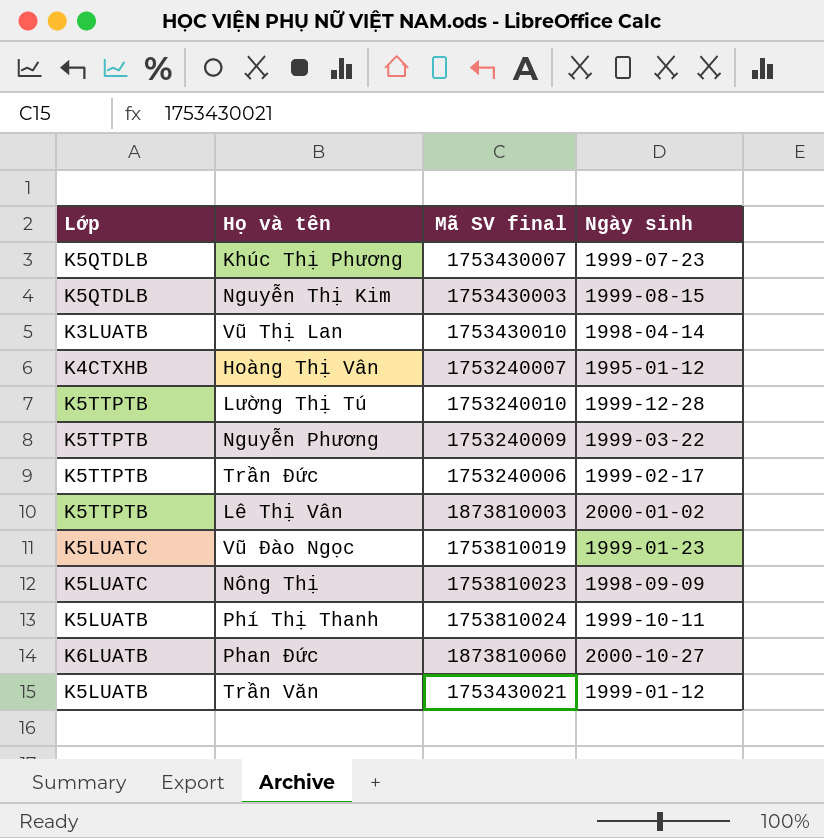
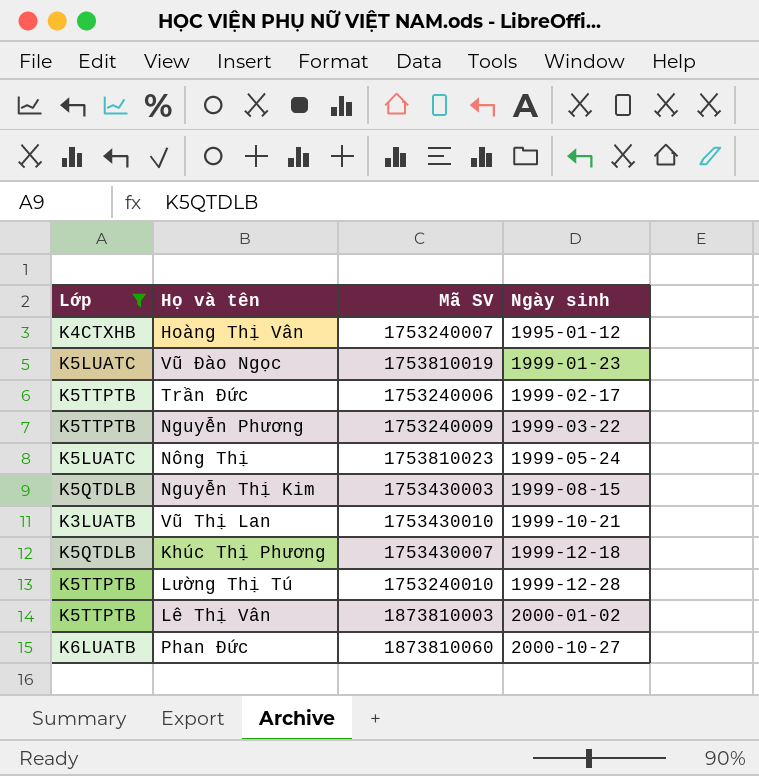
filter: none -> Lớp != K5LUATB
row order: none -> Ngày sinh ascending
column name: Mã SV final -> Mã SV
Nông Thị | Ngày sinh: 1998-09-09 -> 1999-05-24
Vũ Thị Lan | Ngày sinh: 1998-04-14 -> 1999-10-21
Khúc Thị Phương | Ngày sinh: 1999-07-23 -> 1999-12-18

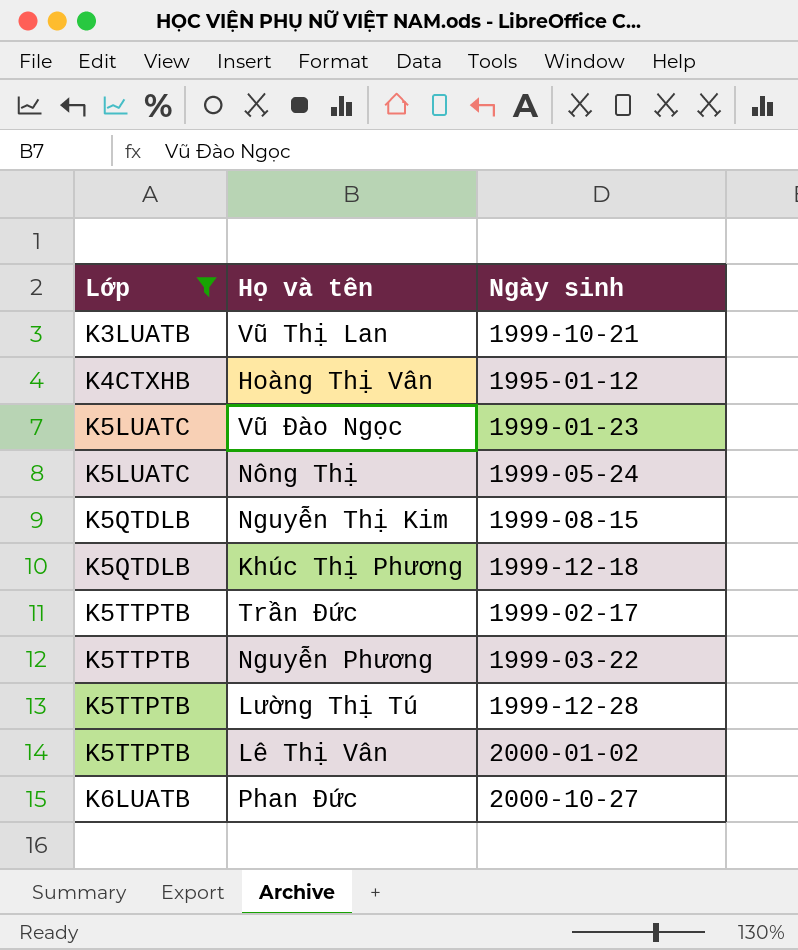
row order: Ngày sinh ascending -> Lớp ascending
column Mã SV | position: 3 -> none

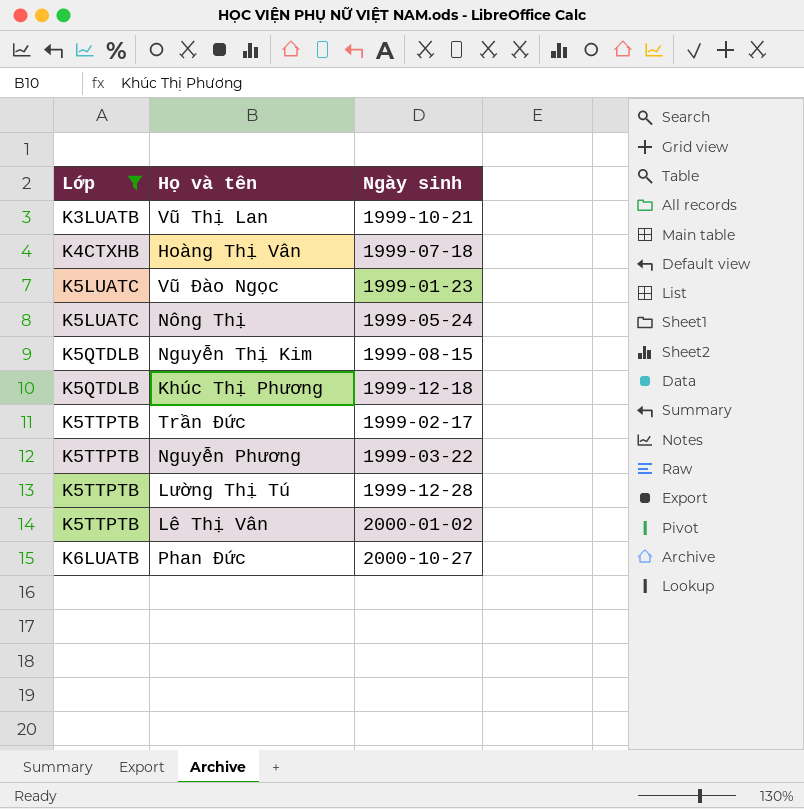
Hoàng Thị Vân | Ngày sinh: 1995-01-12 -> 1999-07-18

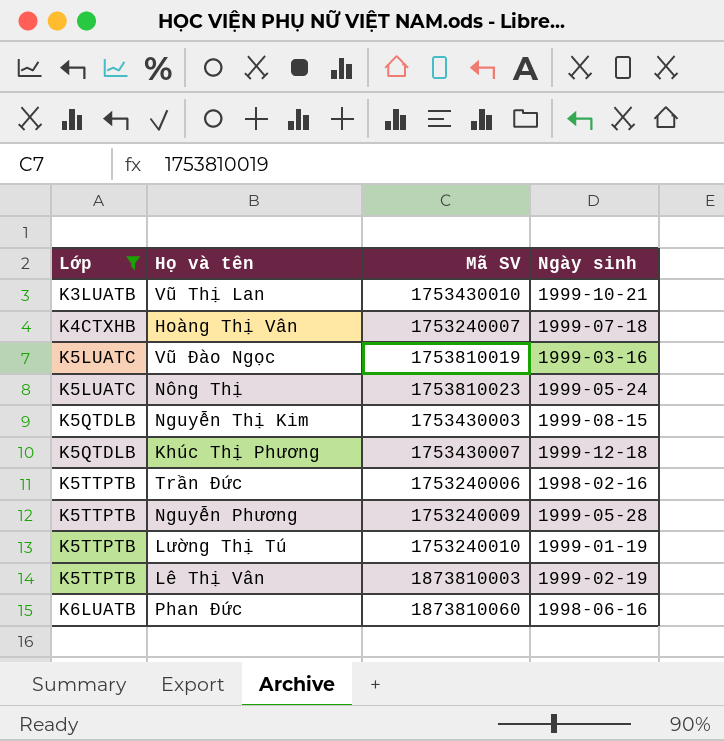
column Mã SV | position: none -> 3
Vũ Đào Ngọc | Ngày sinh: 1999-01-23 -> 1999-03-16
Trần Đức | Ngày sinh: 1999-02-17 -> 1998-02-16
Nguyễn Phương | Ngày sinh: 1999-03-22 -> 1999-05-28
Lường Thị Tú | Ngày sinh: 1999-12-28 -> 1999-01-19
Lê Thị Vân | Ngày sinh: 2000-01-02 -> 1999-02-19
Phan Đức | Ngày sinh: 2000-10-27 -> 1998-06-16

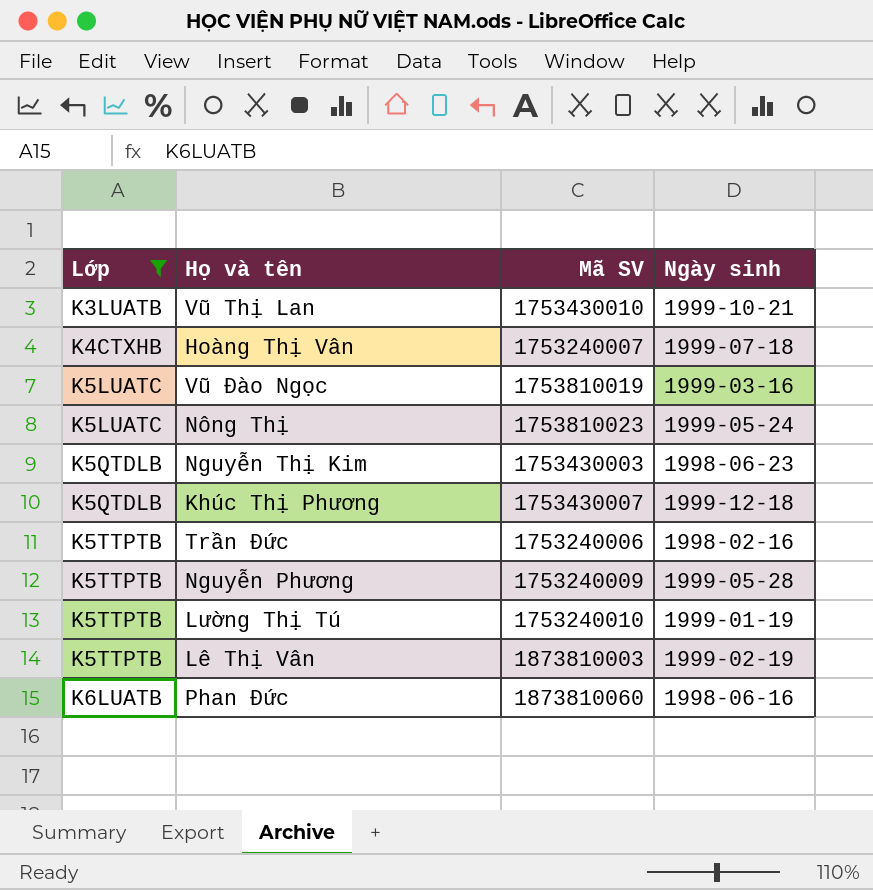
Nguyễn Thị Kim | Ngày sinh: 1999-08-15 -> 1998-06-23

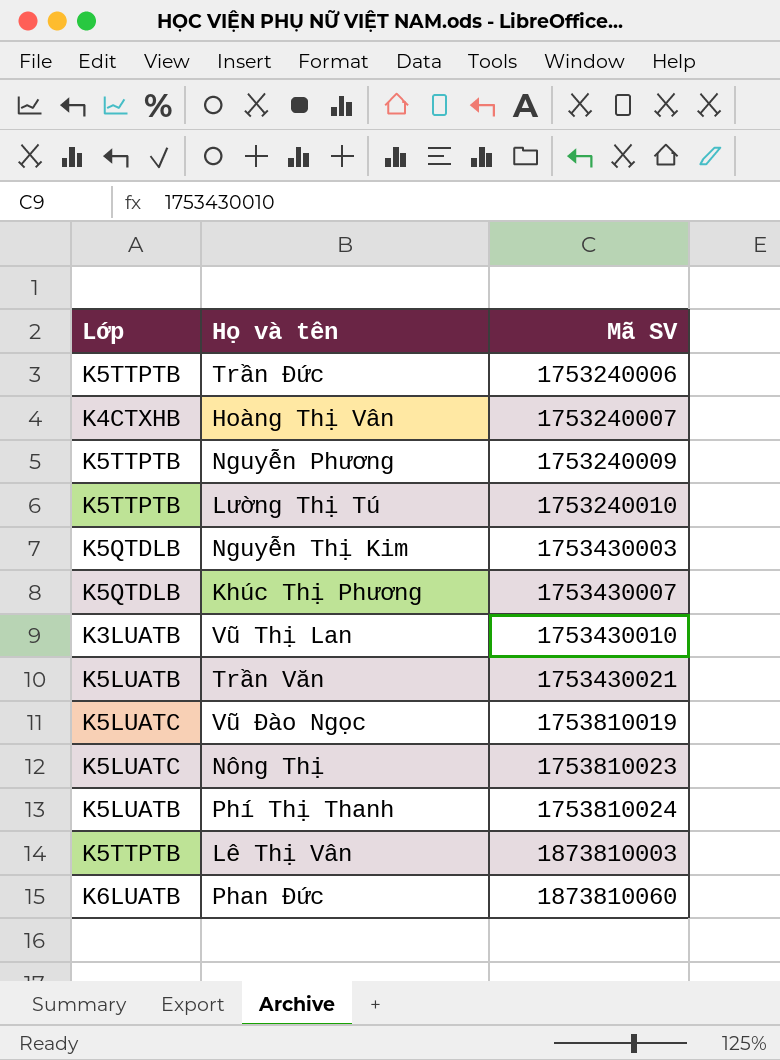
filter: Lớp != K5LUATB -> none
row order: Lớp ascending -> Mã SV ascending
column Ngày sinh | position: 4 -> none

